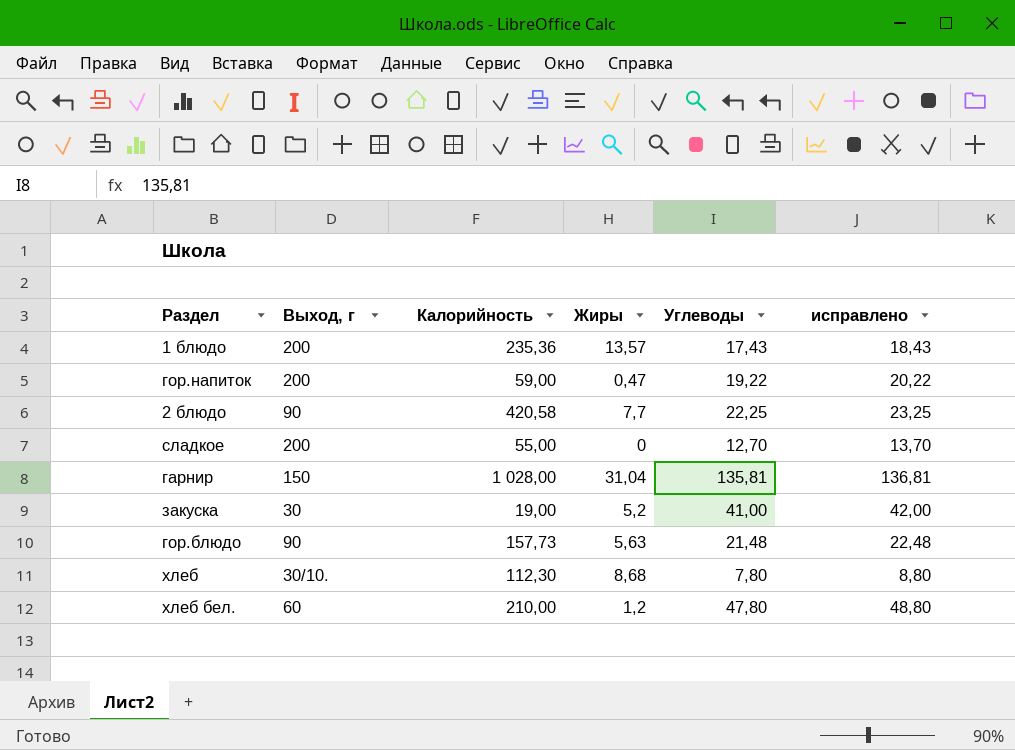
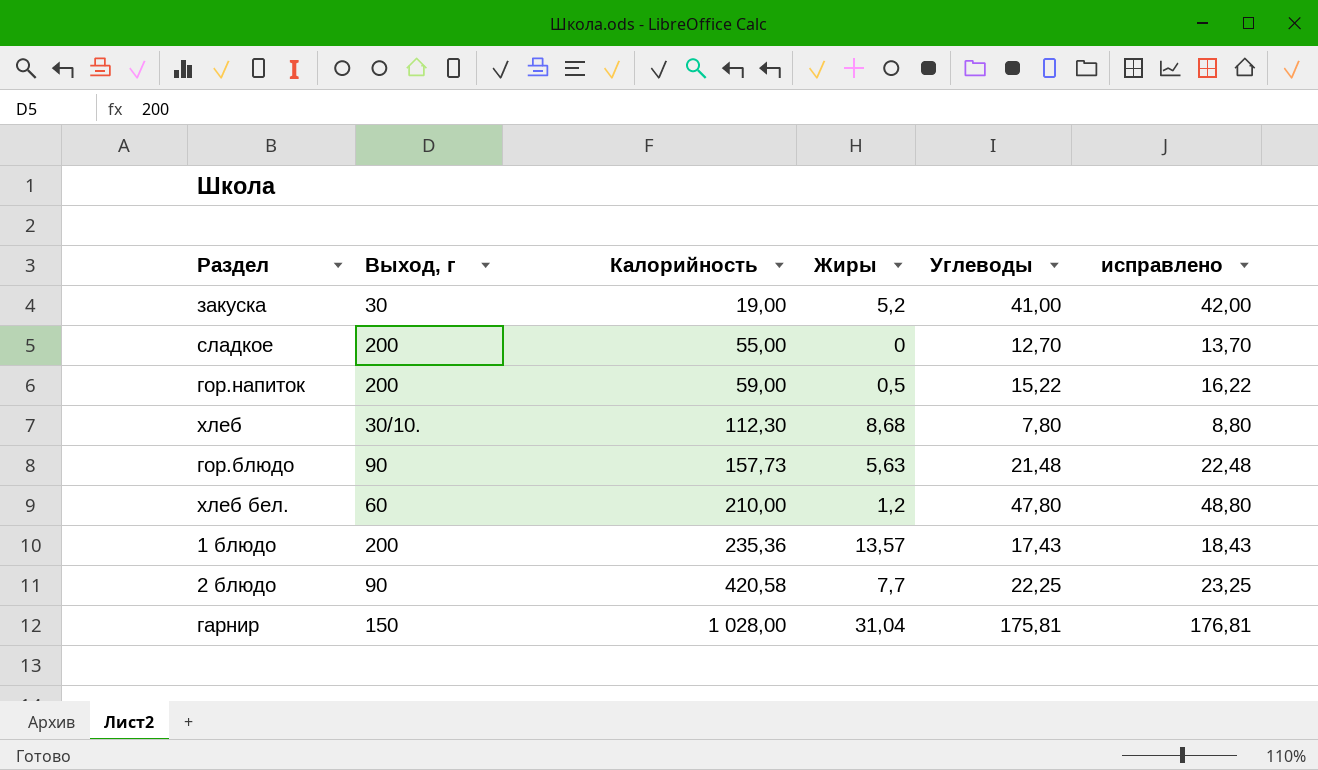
row order: none -> Калорийность ascending
гор.напиток | Жиры: 0,47 -> 0,5
гор.напиток | Углеводы: 19,22 -> 15,22
гор.напиток | исправлено: 20,22 -> 16,22
гарнир | Углеводы: 135,81 -> 175,81
гарнир | исправлено: 136,81 -> 176,81

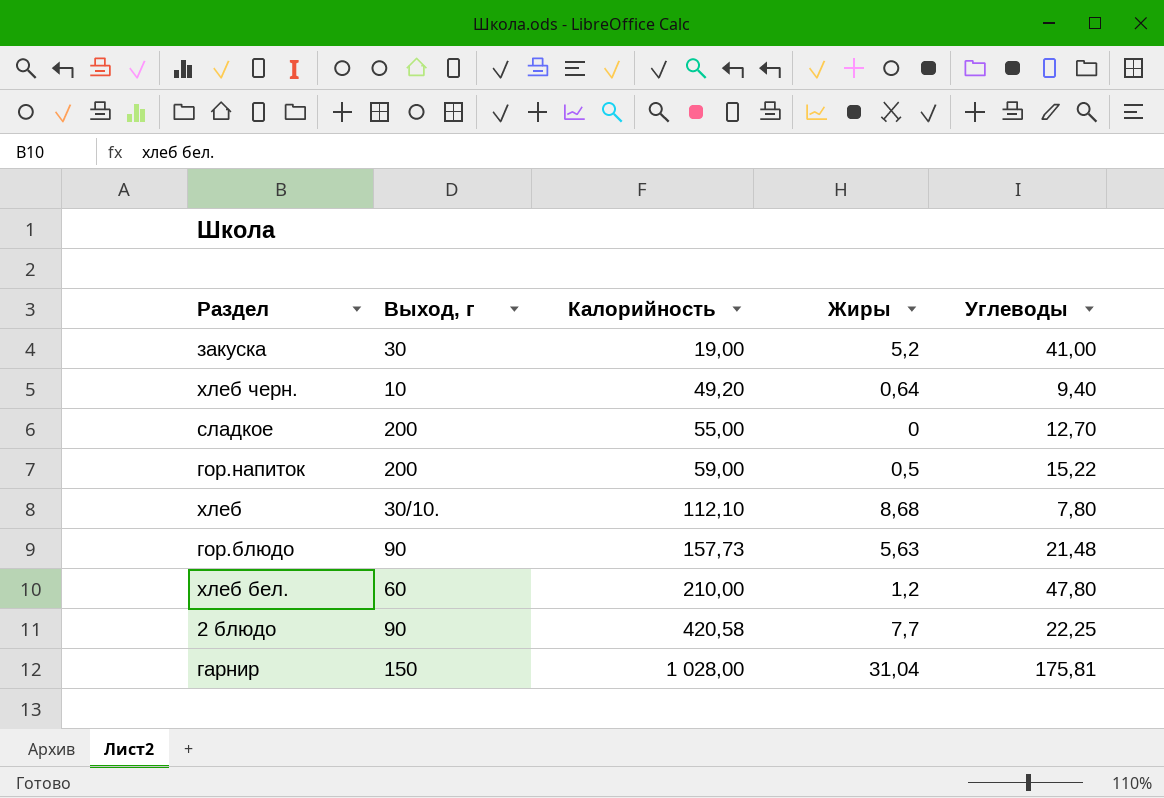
column исправлено | formula: [Углеводы] + 1 -> none
row 1 блюдо: 200 | 235,36 | 13,57 | 17,43 | 18,43 -> none
row хлеб черн.: none -> 10 | 49,20 | 0,64 | 9,40
хлеб | Калорийность: 112,30 -> 112,10

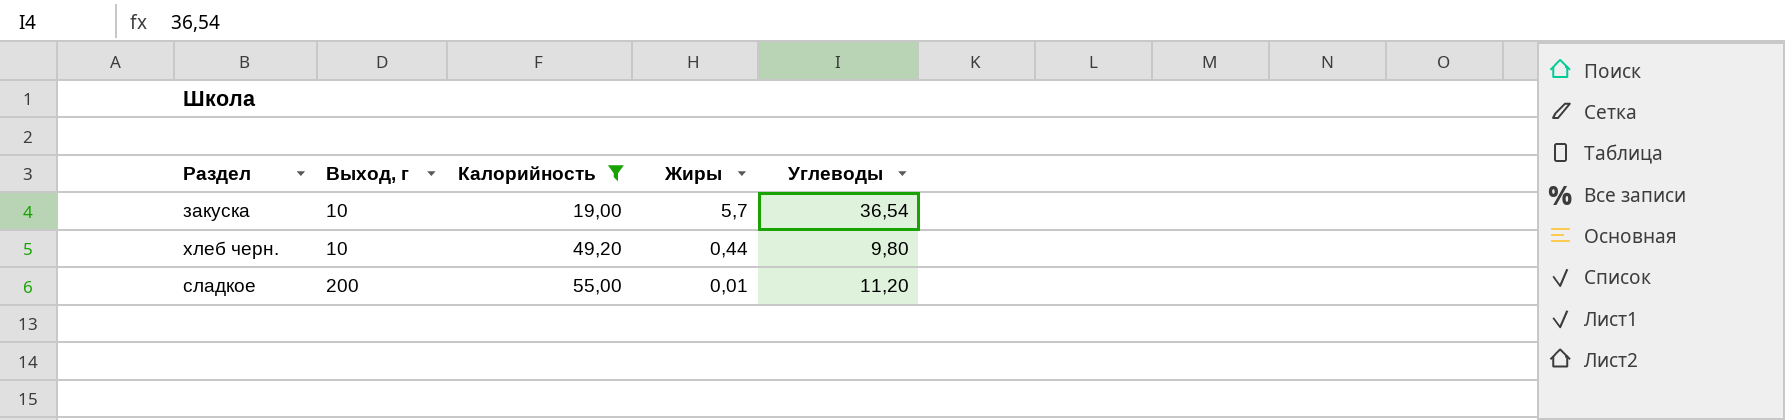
filter: none -> Калорийность <= 55,00
закуска | Выход, г: 30 -> 10
закуска | Жиры: 5,2 -> 5,7
закуска | Углеводы: 41,00 -> 36,54
хлеб черн. | Жиры: 0,64 -> 0,44
хлеб черн. | Углеводы: 9,40 -> 9,80
сладкое | Жиры: 0 -> 0,01
сладкое | Углеводы: 12,70 -> 11,20

